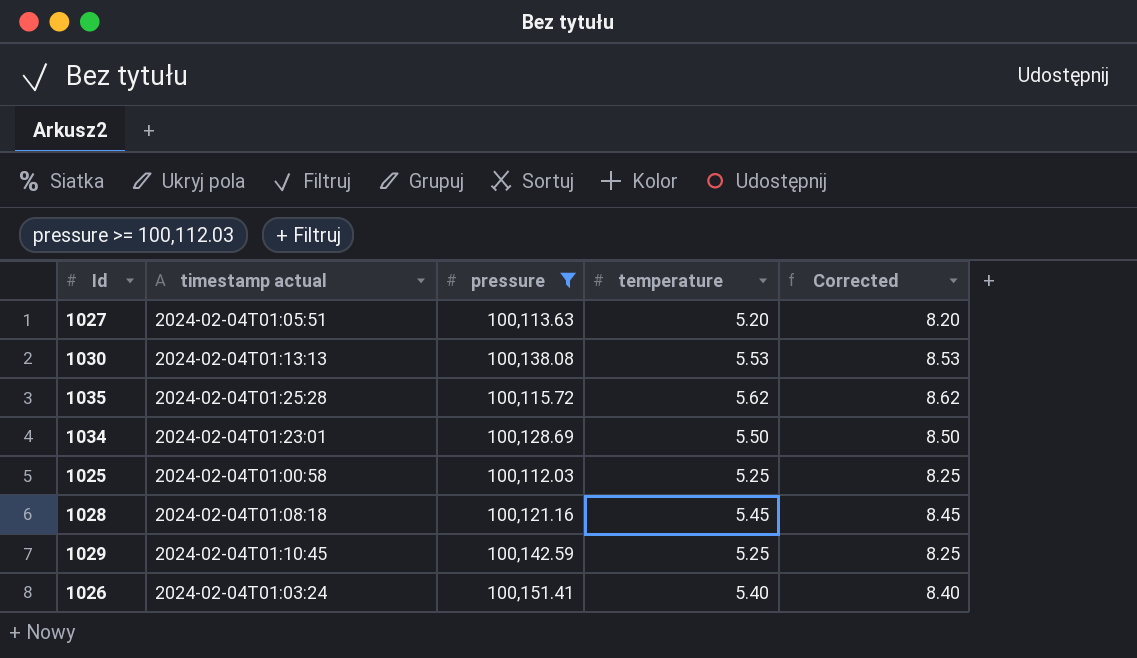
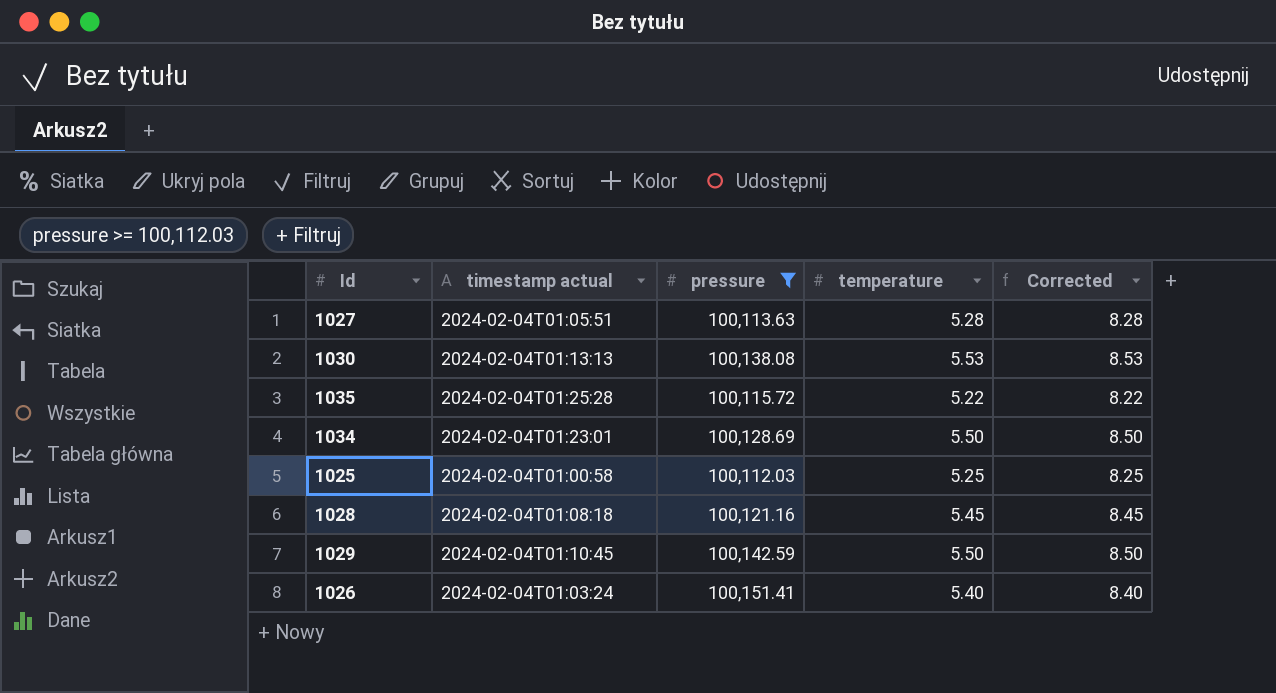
1027 | temperature: 5.20 -> 5.28
1027 | Corrected: 8.20 -> 8.28
1035 | temperature: 5.62 -> 5.22
1035 | Corrected: 8.62 -> 8.22
1029 | temperature: 5.25 -> 5.50
1029 | Corrected: 8.25 -> 8.50

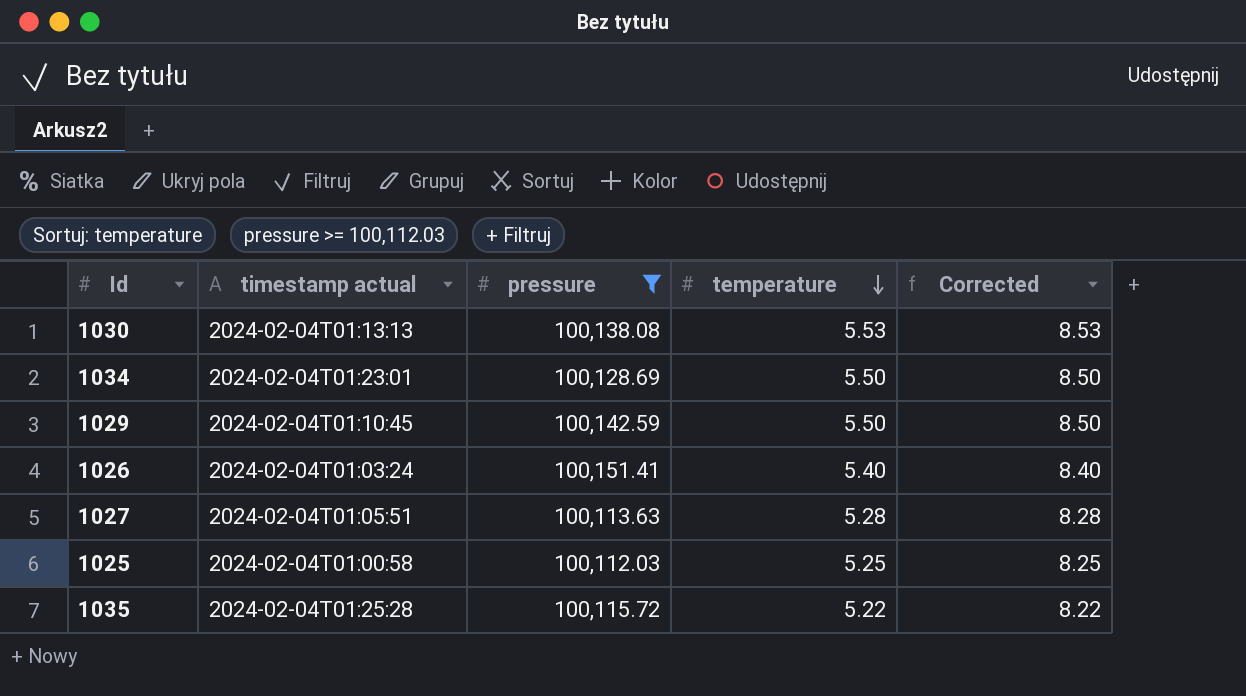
row order: none -> temperature descending
row 1028: 2024-02-04T01:08:18 | 100,121.16 | 5.45 | 8.45 -> none

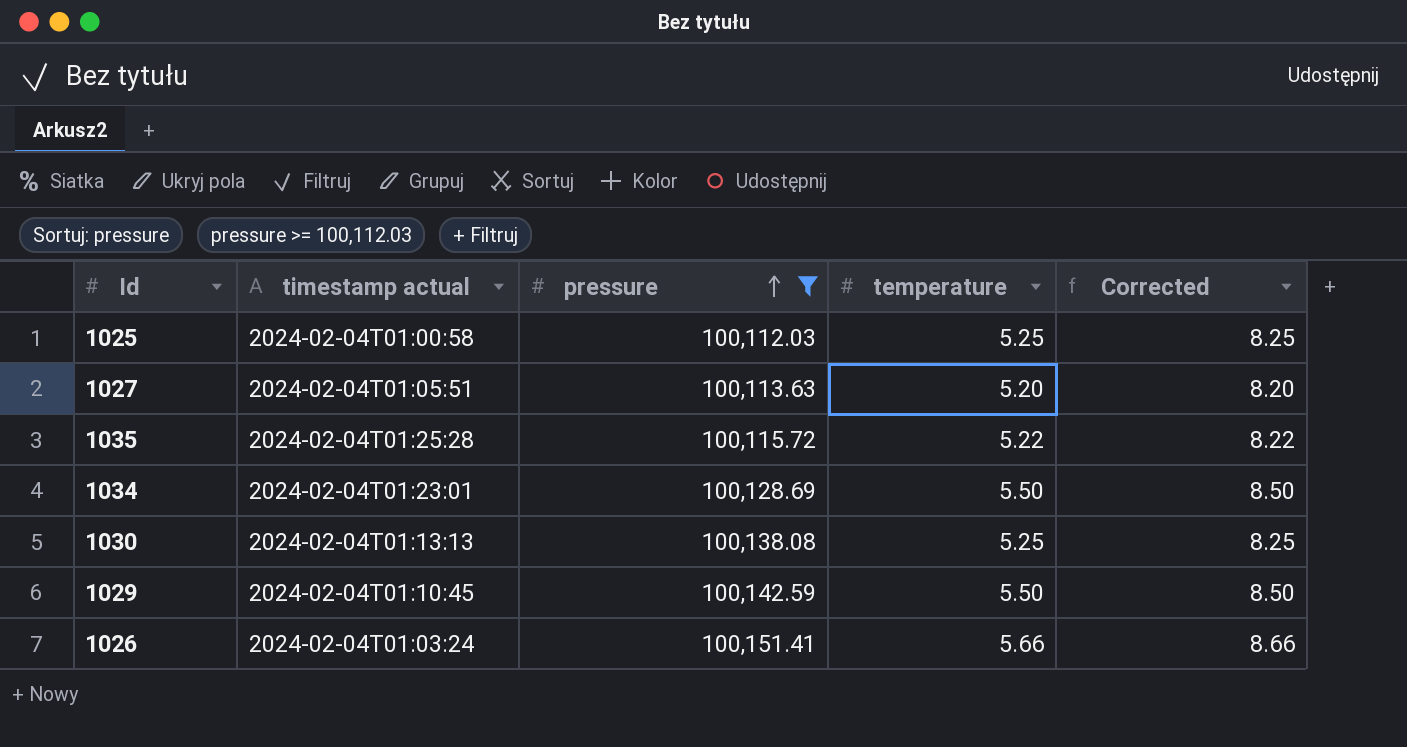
row order: temperature descending -> pressure ascending
1027 | temperature: 5.28 -> 5.20
1027 | Corrected: 8.28 -> 8.20
1030 | temperature: 5.53 -> 5.25
1030 | Corrected: 8.53 -> 8.25
1026 | temperature: 5.40 -> 5.66
1026 | Corrected: 8.40 -> 8.66

